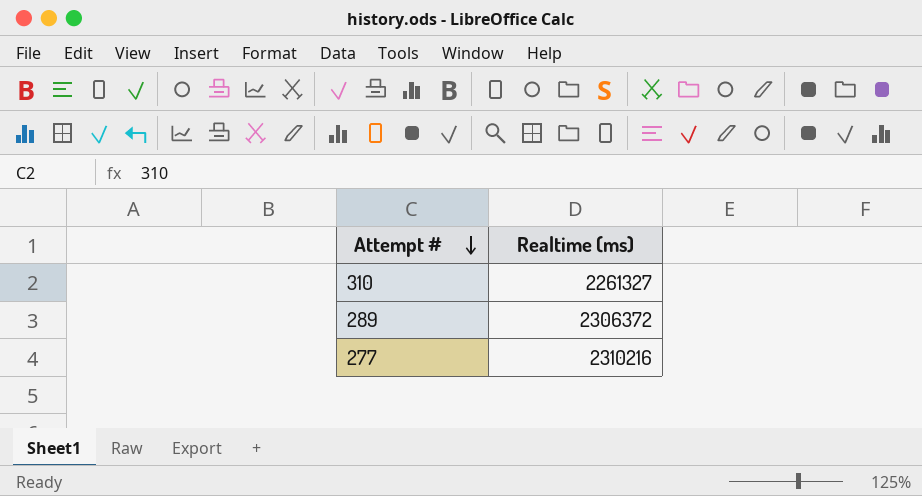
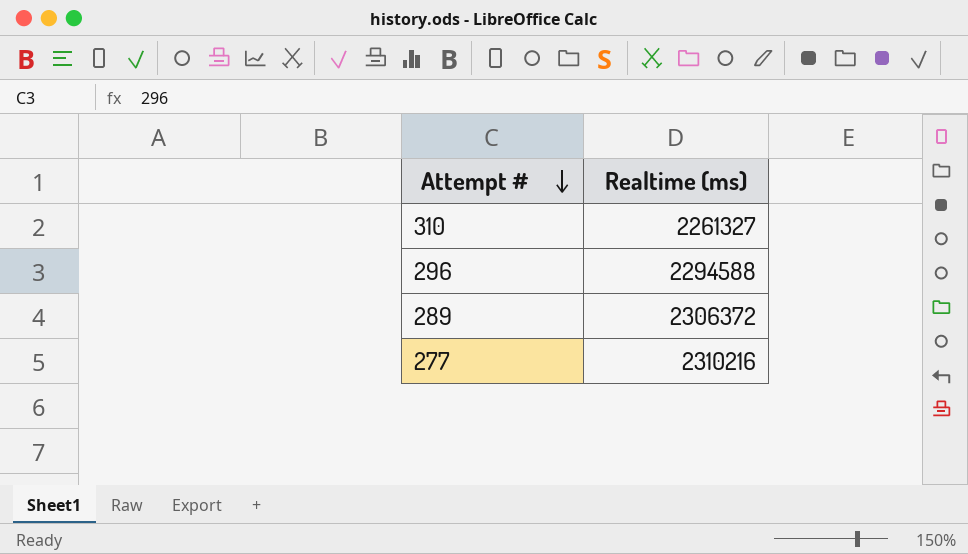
row 296: none -> 2294588

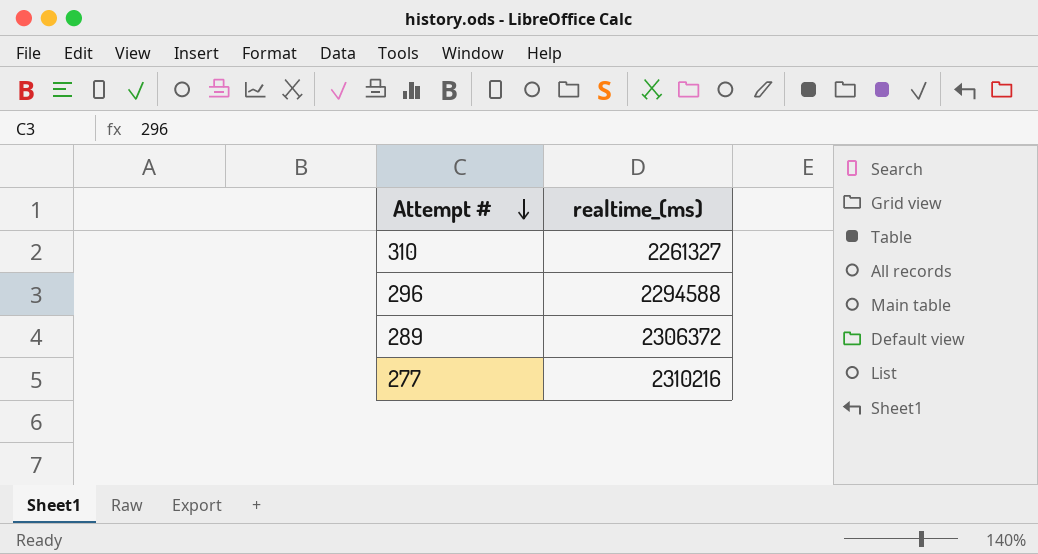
column name: Realtime (ms) -> realtime_(ms)

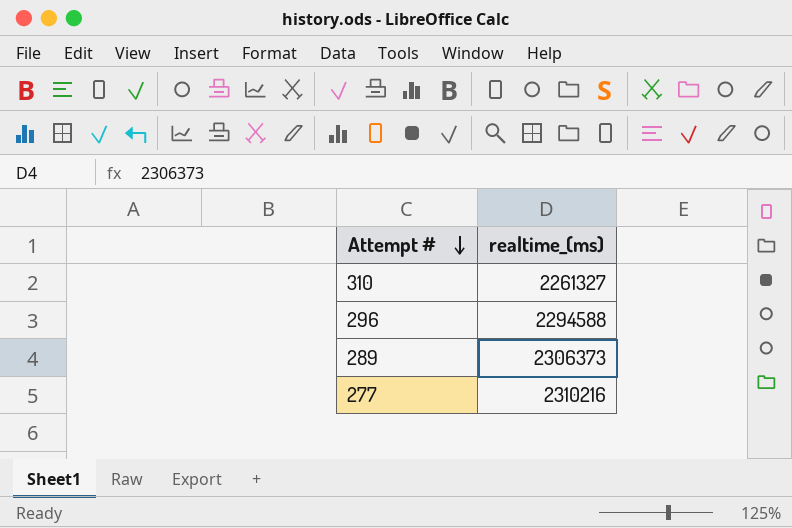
289 | realtime_(ms): 2306372 -> 2306373

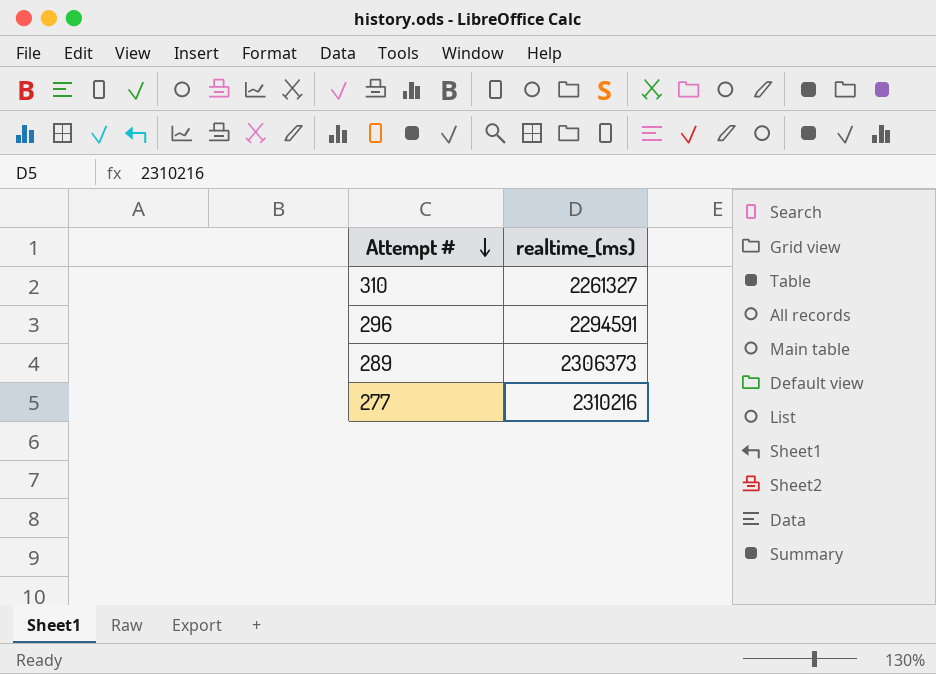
296 | realtime_(ms): 2294588 -> 2294591

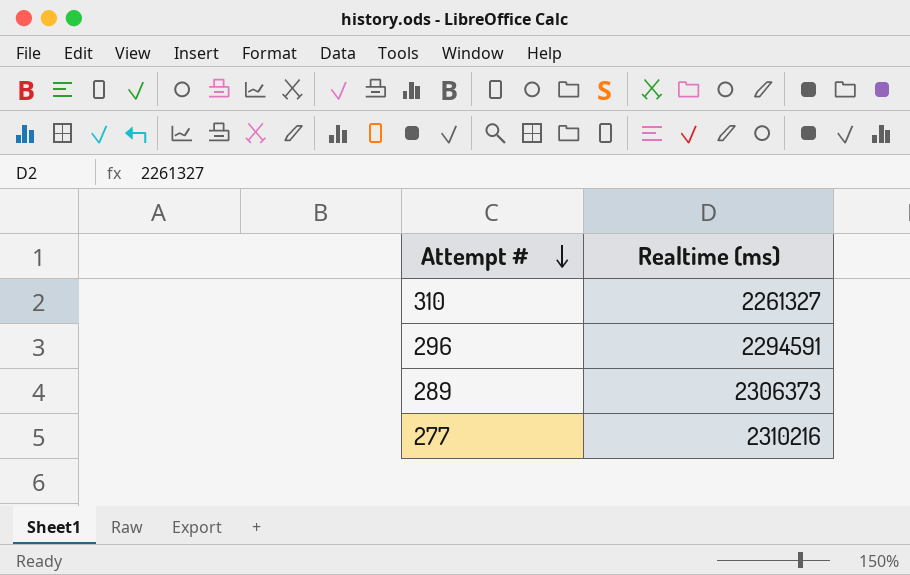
column name: realtime_(ms) -> Realtime (ms)

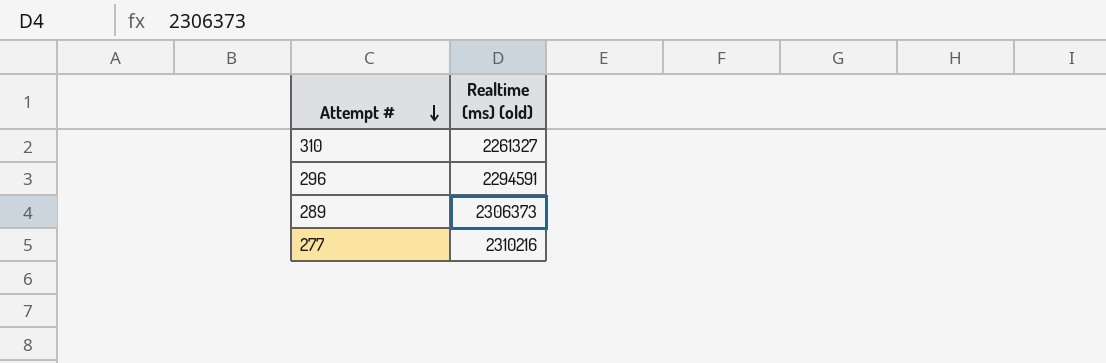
column name: Realtime (ms) -> Realtime (ms) (old)

